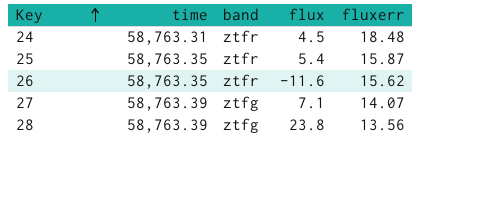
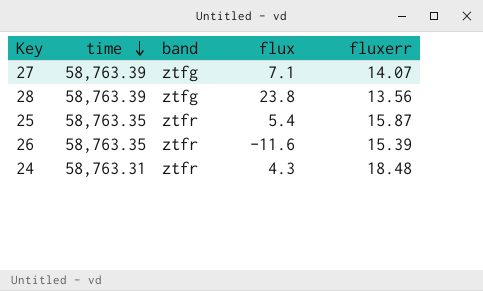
row order: Key ascending -> time descending
26 | fluxerr: 15.62 -> 15.39
24 | flux: 4.5 -> 4.3

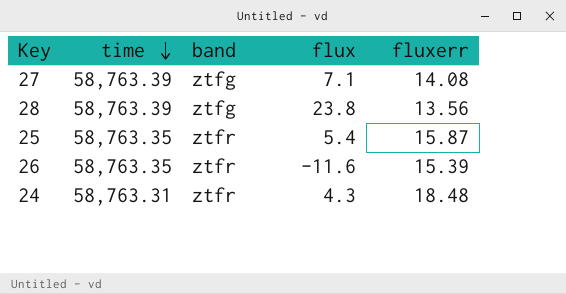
27 | fluxerr: 14.07 -> 14.08

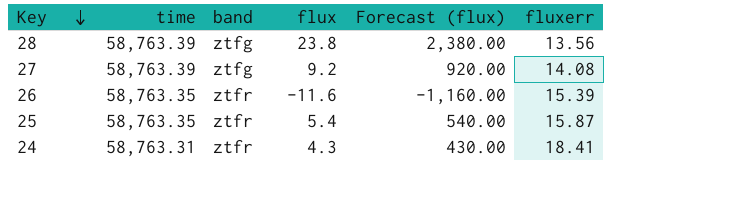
row order: time descending -> Key descending
column Forecast (flux) | formula: none -> [flux] * 100
27 | flux: 7.1 -> 9.2
24 | fluxerr: 18.48 -> 18.41

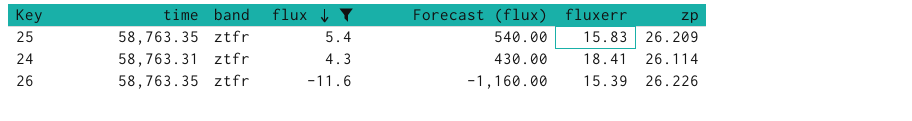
filter: none -> flux <= 5.4
row order: Key descending -> flux descending
column zp | position: none -> 7
25 | fluxerr: 15.87 -> 15.83

